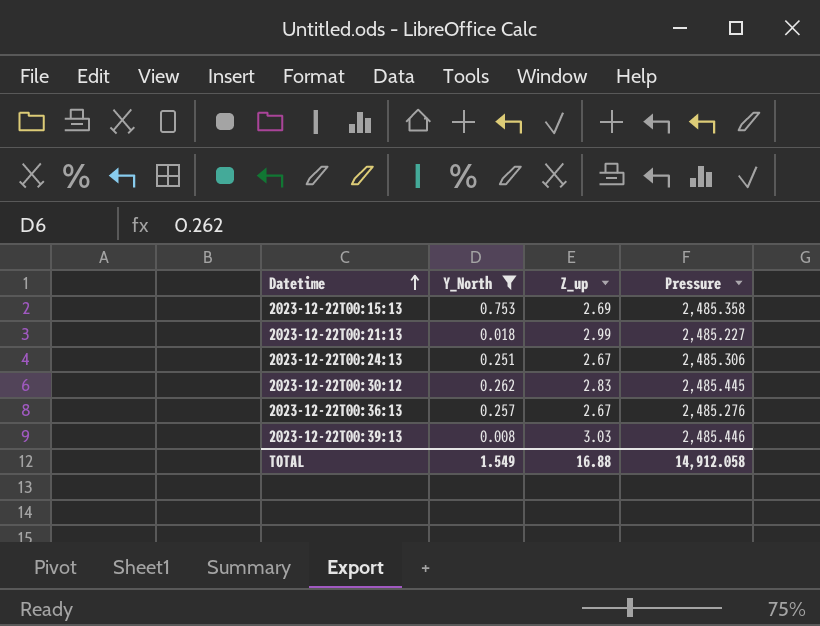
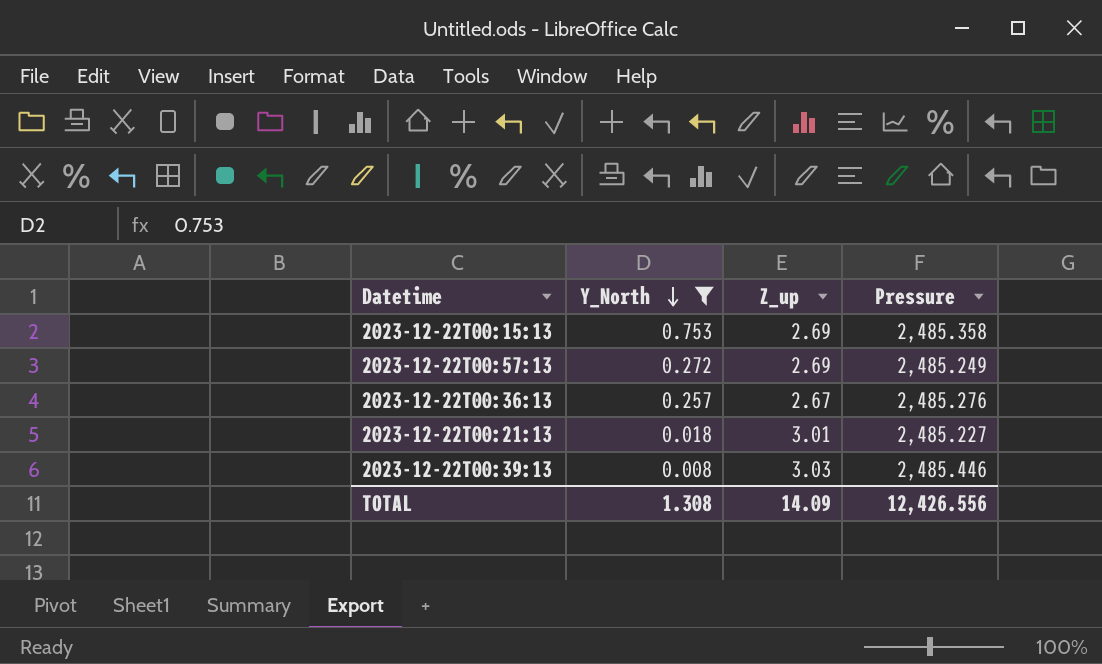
row order: Datetime ascending -> Y_North descending
row 2023-12-22T00:24:13: 0.251 | 2.67 | 2,485.306 -> none
row 2023-12-22T00:30:12: 0.262 | 2.83 | 2,485.445 -> none
row 2023-12-22T00:57:13: none -> 0.272 | 2.69 | 2,485.249
2023-12-22T00:21:13 | Z_up: 2.99 -> 3.01
TOTAL | Y_North: 1.549 -> 1.308
TOTAL | Z_up: 16.88 -> 14.09
TOTAL | Pressure: 14,912.058 -> 12,426.556

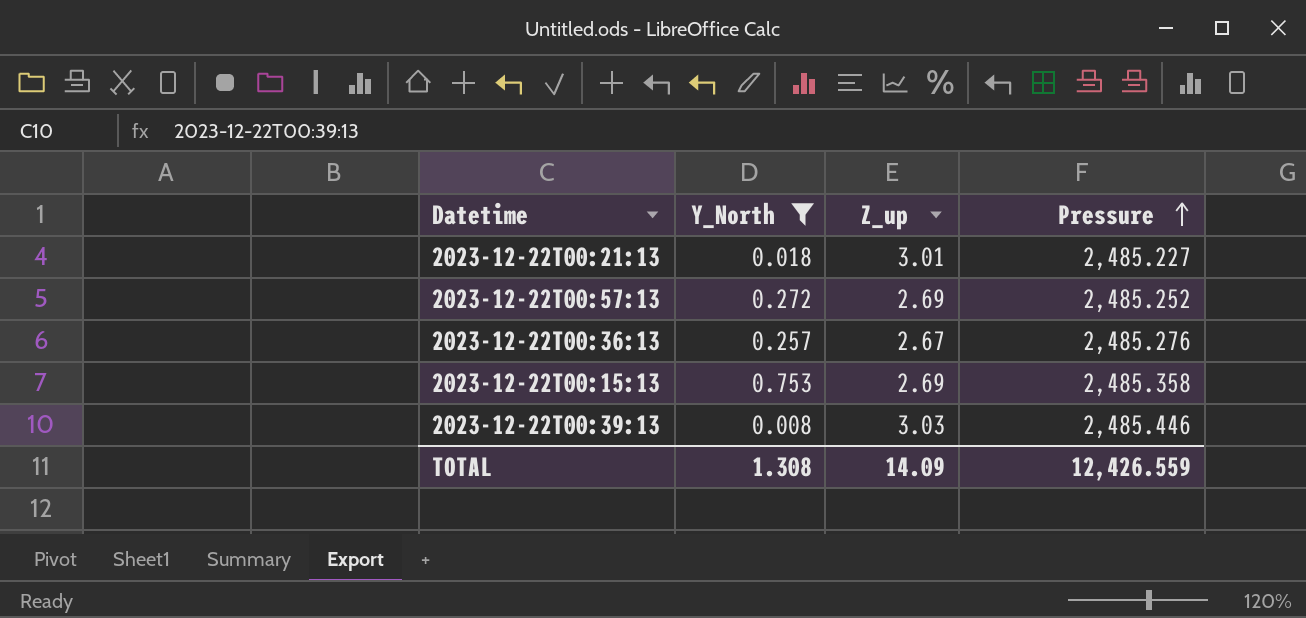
row order: Y_North descending -> Pressure ascending
2023-12-22T00:57:13 | Pressure: 2,485.249 -> 2,485.252
TOTAL | Pressure: 12,426.556 -> 12,426.559

